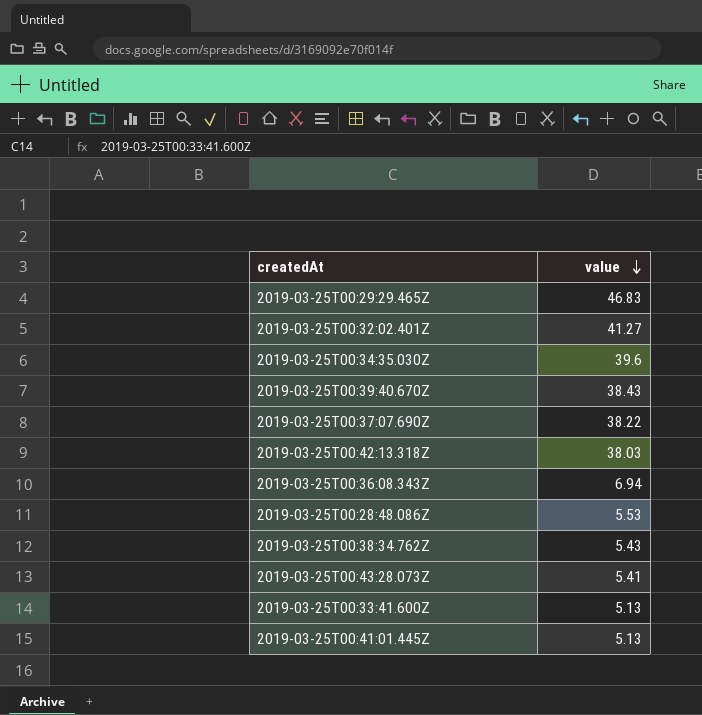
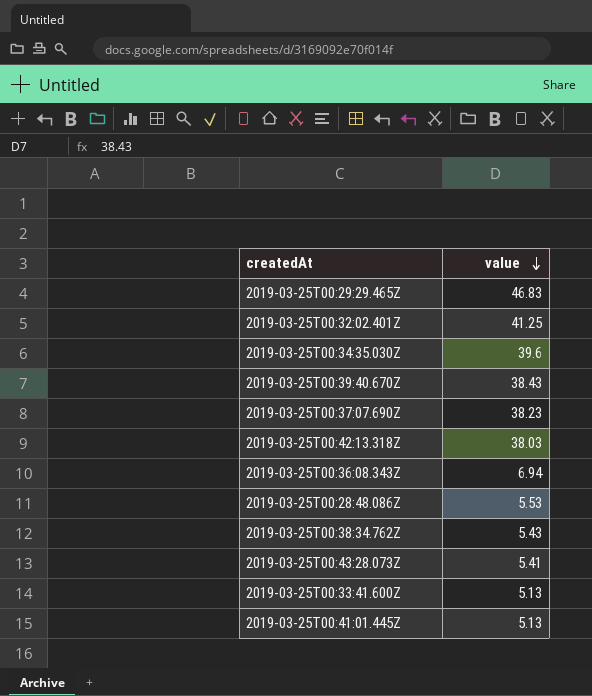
2019-03-25T00:32:02.401Z | value: 41.27 -> 41.25
2019-03-25T00:37:07.690Z | value: 38.22 -> 38.23

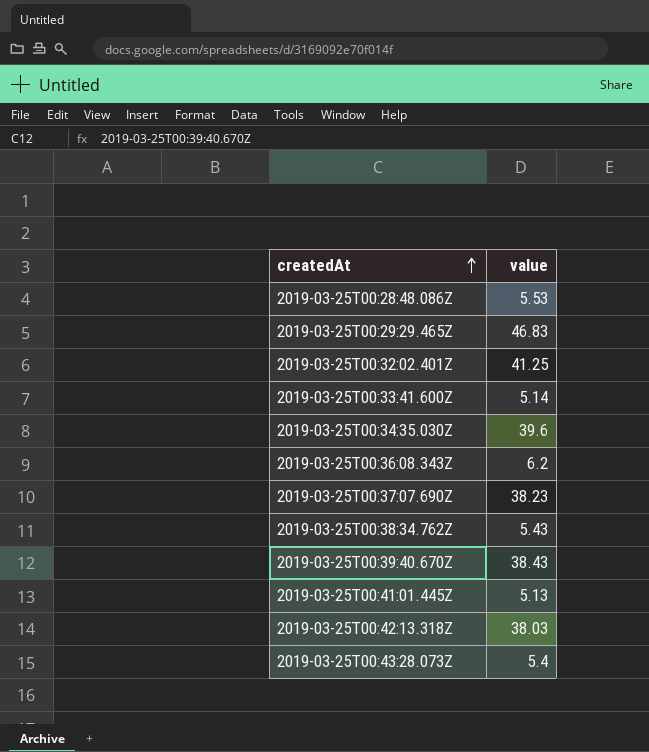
row order: value descending -> createdAt ascending
2019-03-25T00:33:41.600Z | value: 5.13 -> 5.14
2019-03-25T00:36:08.343Z | value: 6.94 -> 6.2
2019-03-25T00:43:28.073Z | value: 5.41 -> 5.4

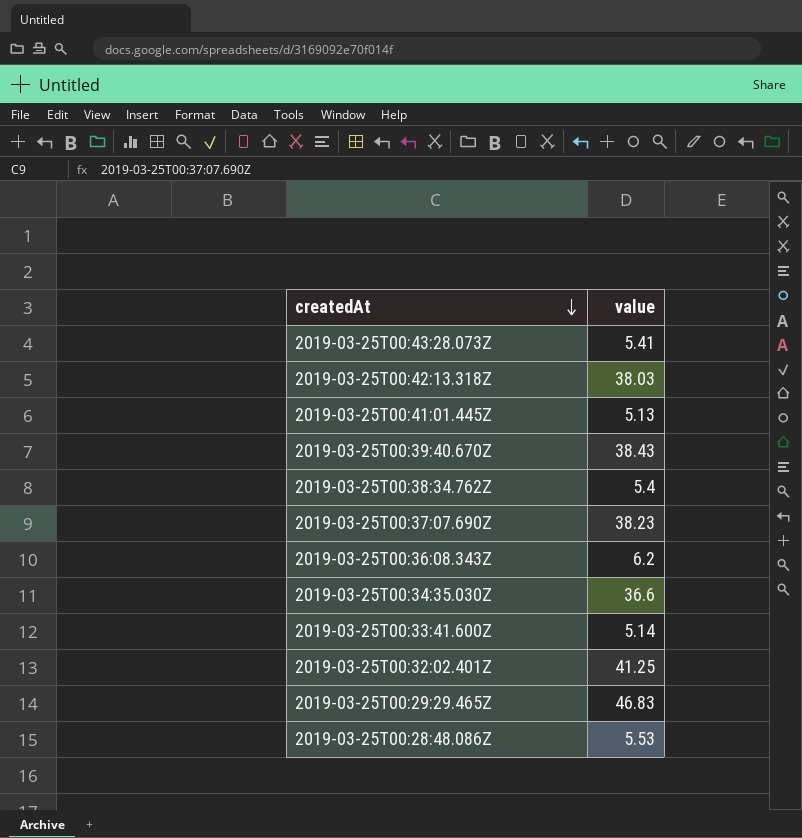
row order: createdAt ascending -> createdAt descending
2019-03-25T00:43:28.073Z | value: 5.4 -> 5.41
2019-03-25T00:38:34.762Z | value: 5.43 -> 5.4
2019-03-25T00:34:35.030Z | value: 39.6 -> 36.6

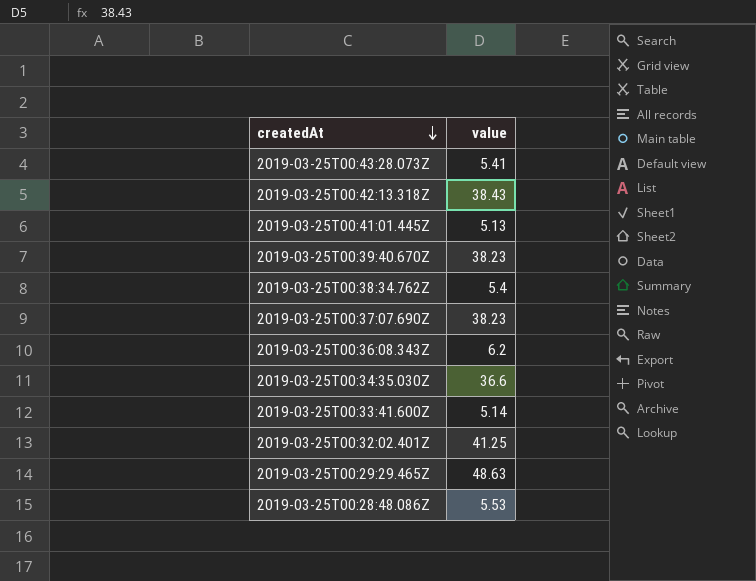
2019-03-25T00:42:13.318Z | value: 38.03 -> 38.43
2019-03-25T00:39:40.670Z | value: 38.43 -> 38.23
2019-03-25T00:29:29.465Z | value: 46.83 -> 48.63

